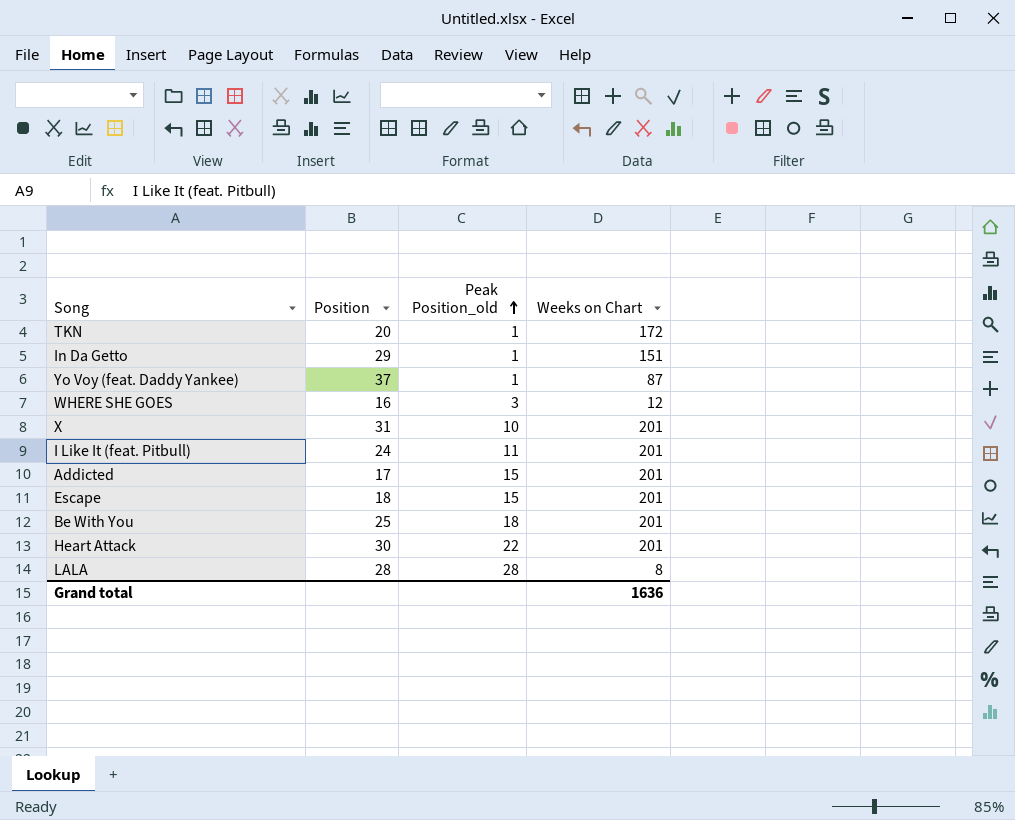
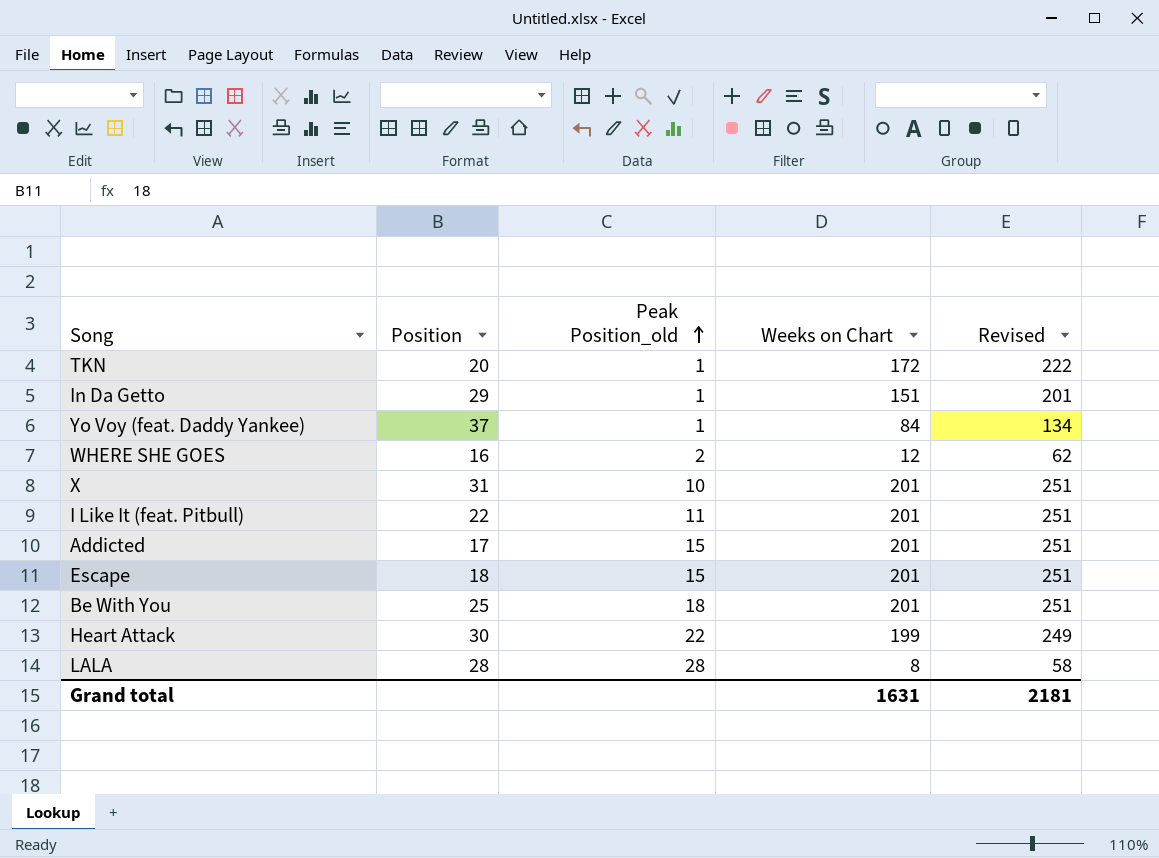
column Revised | formula: none -> [Weeks on Chart] + 50
Yo Voy (feat. Daddy Yankee) | Weeks on Chart: 87 -> 84
WHERE SHE GOES | Peak Position_old: 3 -> 2
I Like It (feat. Pitbull) | Position: 24 -> 22
Heart Attack | Weeks on Chart: 201 -> 199
Grand total | Weeks on Chart: 1636 -> 1631

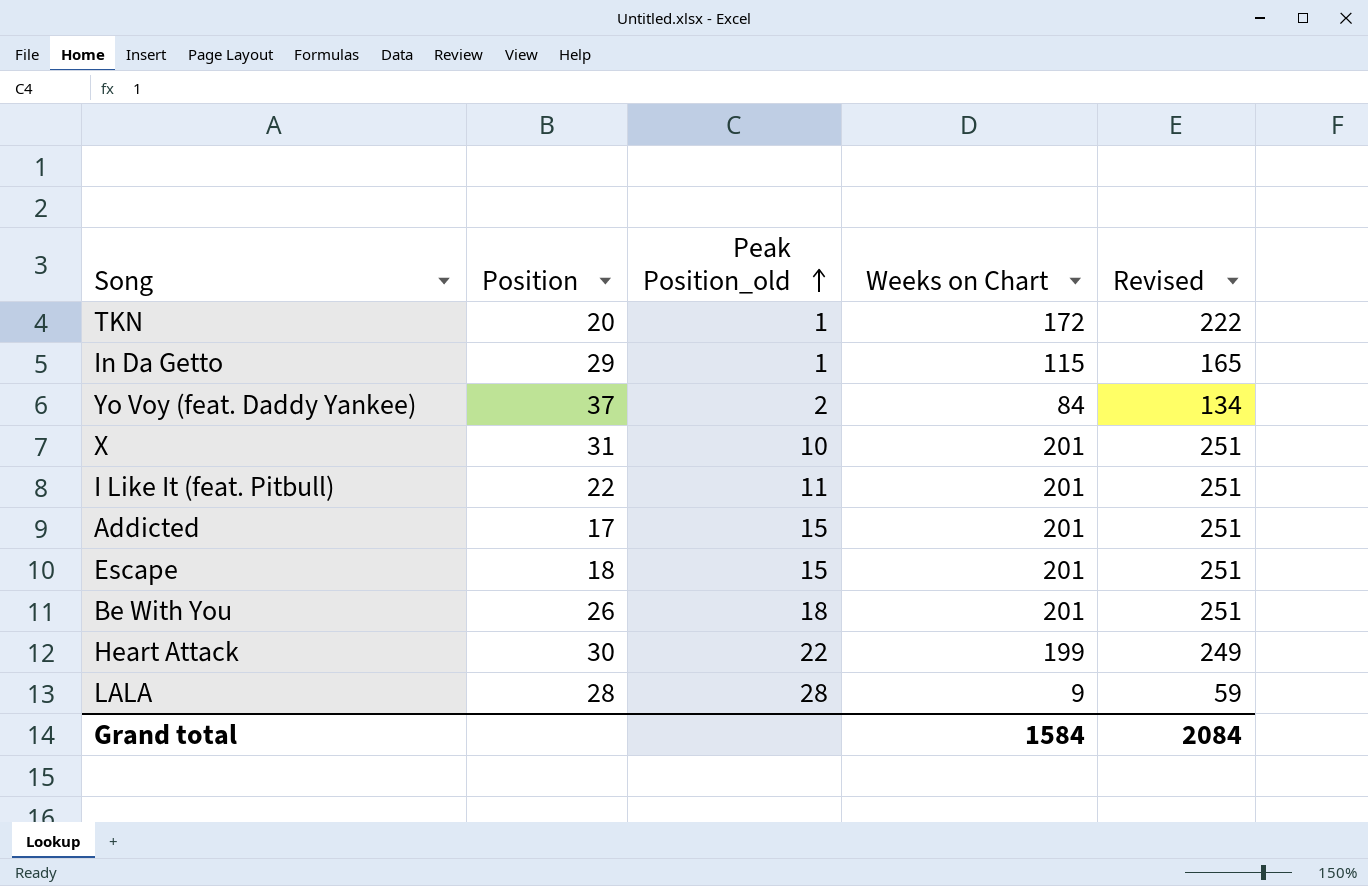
row WHERE SHE GOES: 16 | 2 | 12 | 62 -> none
In Da Getto | Weeks on Chart: 151 -> 115
In Da Getto | Revised: 201 -> 165
Yo Voy (feat. Daddy Yankee) | Peak Position_old: 1 -> 2
Be With You | Position: 25 -> 26
LALA | Weeks on Chart: 8 -> 9
LALA | Revised: 58 -> 59
Grand total | Weeks on Chart: 1631 -> 1584
Grand total | Revised: 2181 -> 2084

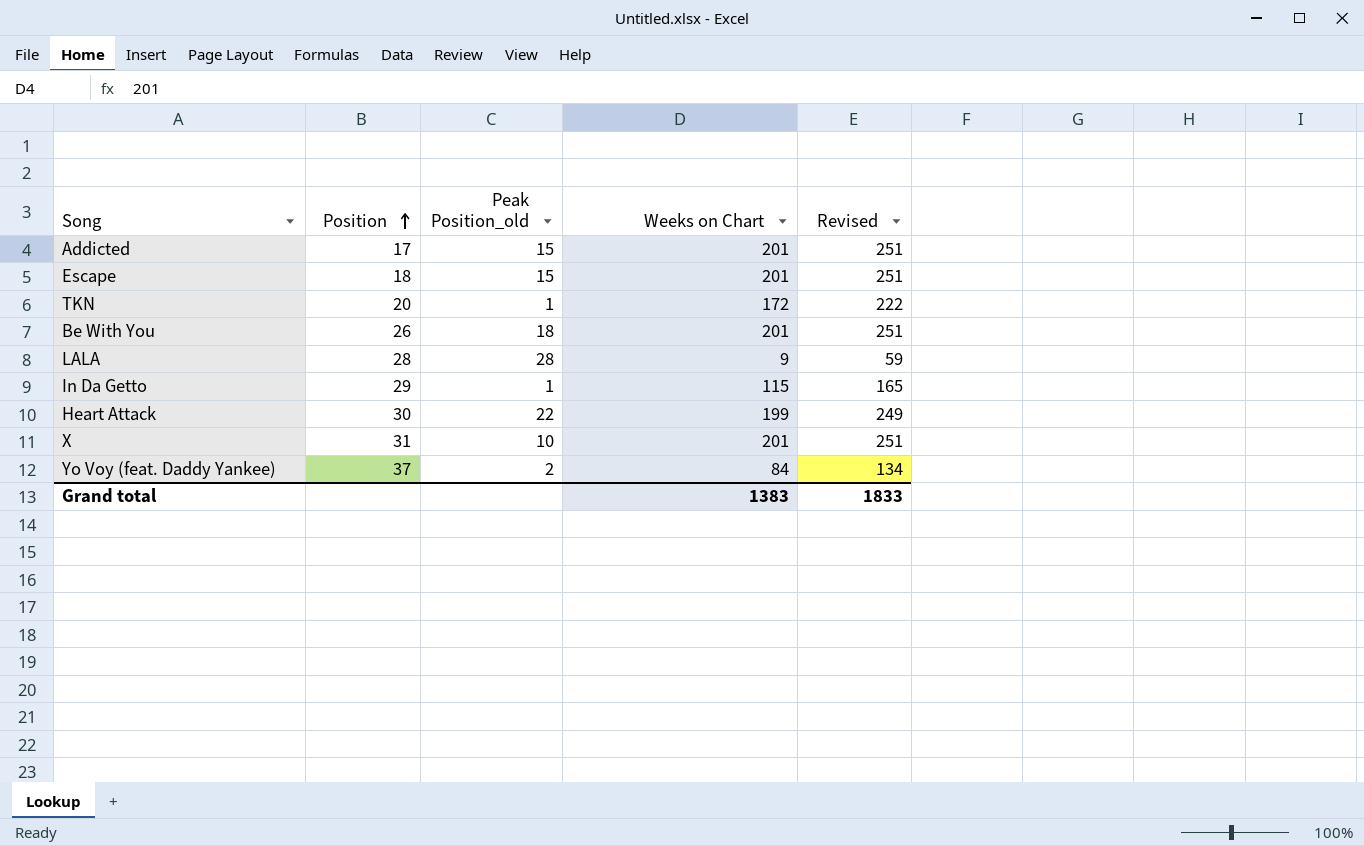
row order: Peak Position_old ascending -> Position ascending
row I Like It (feat. Pitbull): 22 | 11 | 201 | 251 -> none
Grand total | Weeks on Chart: 1584 -> 1383
Grand total | Revised: 2084 -> 1833

